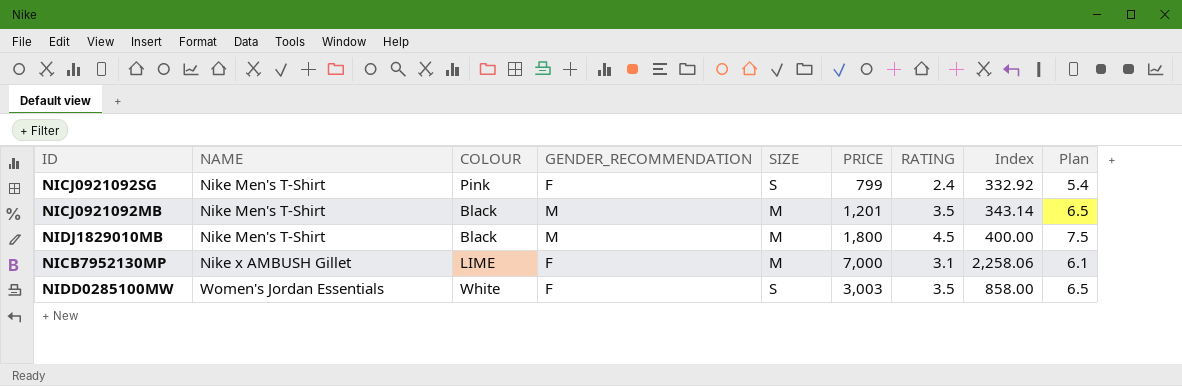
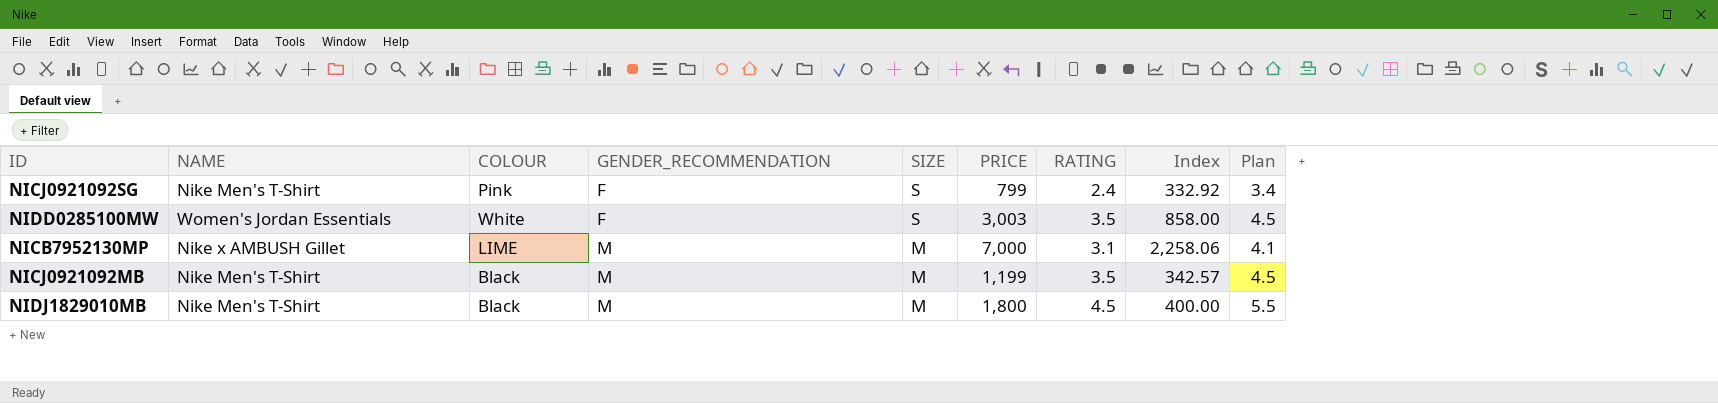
row order: NAME ascending -> GENDER_RECOMMENDATION ascending
column Plan | formula: [RATING] + 3 -> [RATING] + 1
NICB7952130MP | GENDER_RECOMMENDATION: F -> M
NICJ0921092MB | PRICE: 1,201 -> 1,199
NICJ0921092MB | Index: 343.14 -> 342.57

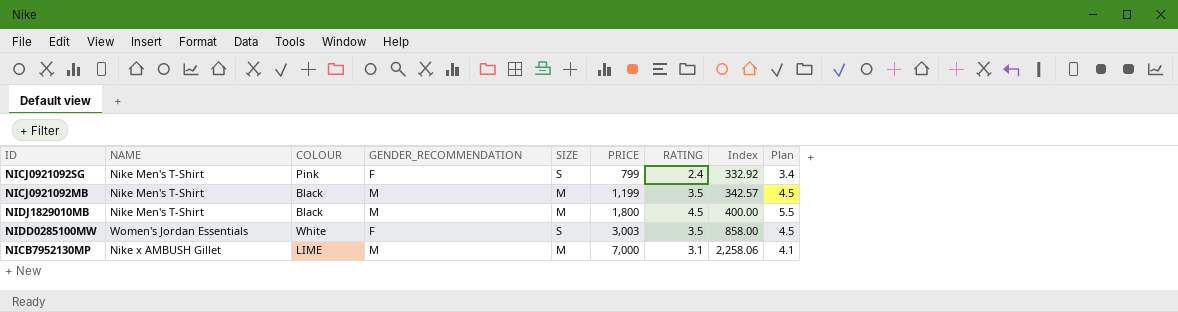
row order: GENDER_RECOMMENDATION ascending -> PRICE ascending

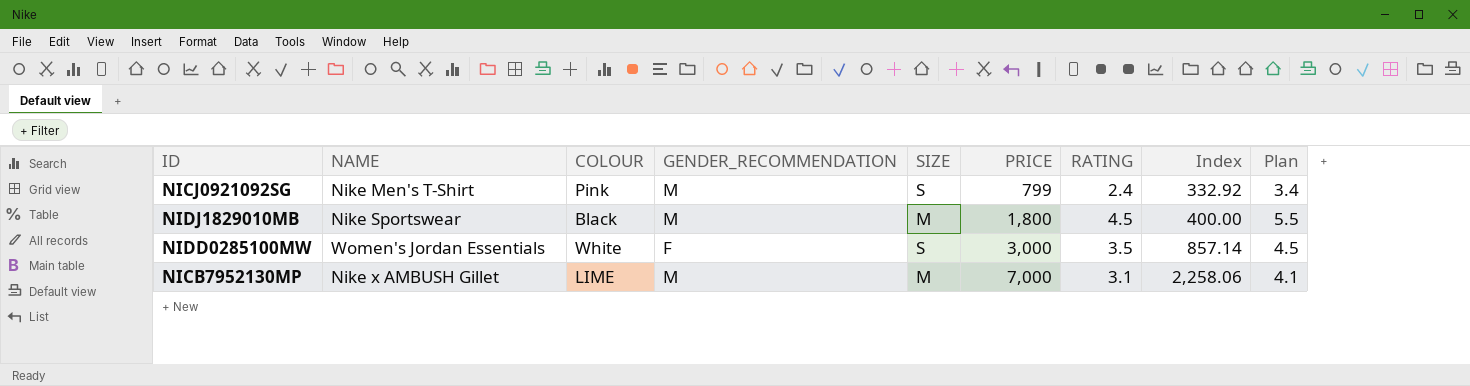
row NICJ0921092MB: Nike Men's T-Shirt | Black | M | M | 1,199 | 3.5 | 342.57 | 4.5 -> none
NICJ0921092SG | GENDER_RECOMMENDATION: F -> M
NIDJ1829010MB | NAME: Nike Men's T-Shirt -> Nike Sportswear
NIDD0285100MW | PRICE: 3,003 -> 3,000
NIDD0285100MW | Index: 858.00 -> 857.14

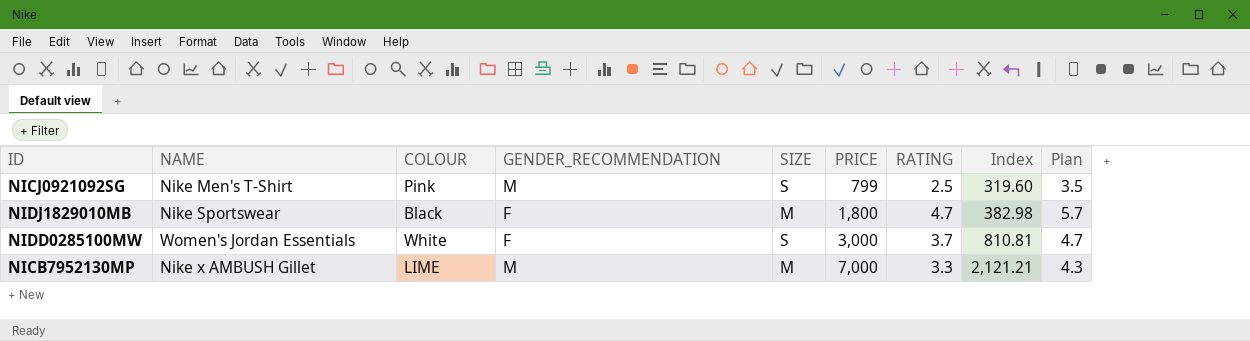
NICJ0921092SG | RATING: 2.4 -> 2.5
NICJ0921092SG | Index: 332.92 -> 319.60
NICJ0921092SG | Plan: 3.4 -> 3.5
NIDJ1829010MB | GENDER_RECOMMENDATION: M -> F
NIDJ1829010MB | RATING: 4.5 -> 4.7
NIDJ1829010MB | Index: 400.00 -> 382.98
NIDJ1829010MB | Plan: 5.5 -> 5.7
NIDD0285100MW | RATING: 3.5 -> 3.7
NIDD0285100MW | Index: 857.14 -> 810.81
NIDD0285100MW | Plan: 4.5 -> 4.7
NICB7952130MP | RATING: 3.1 -> 3.3
NICB7952130MP | Index: 2,258.06 -> 2,121.21
NICB7952130MP | Plan: 4.1 -> 4.3

